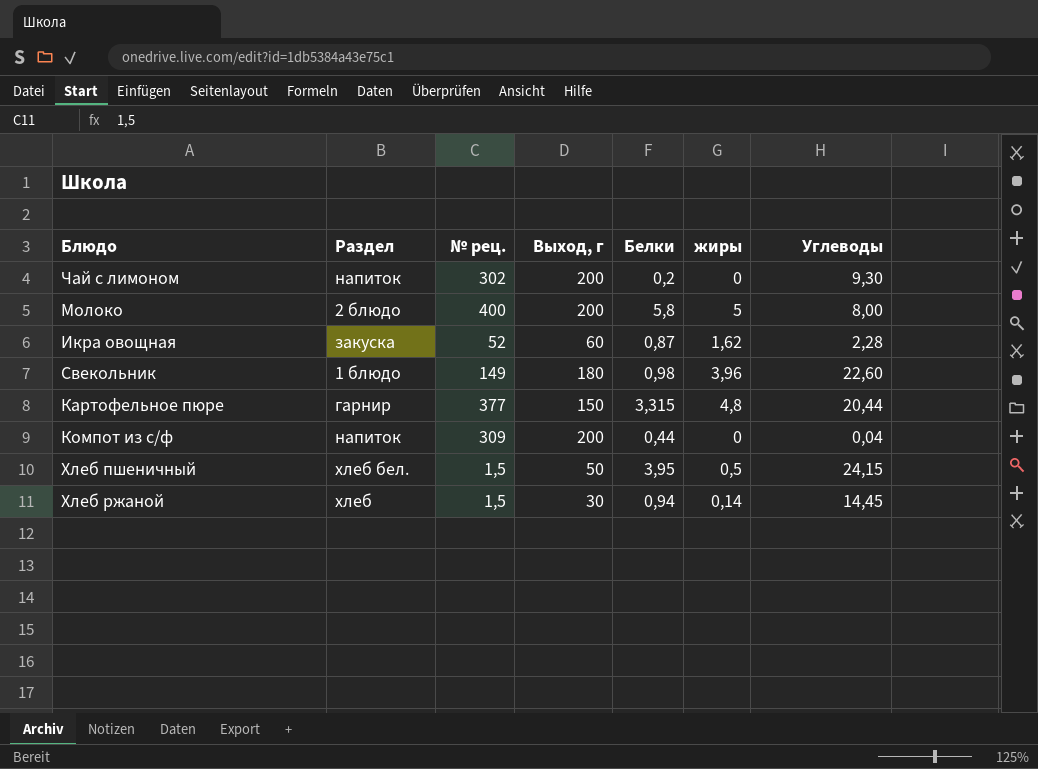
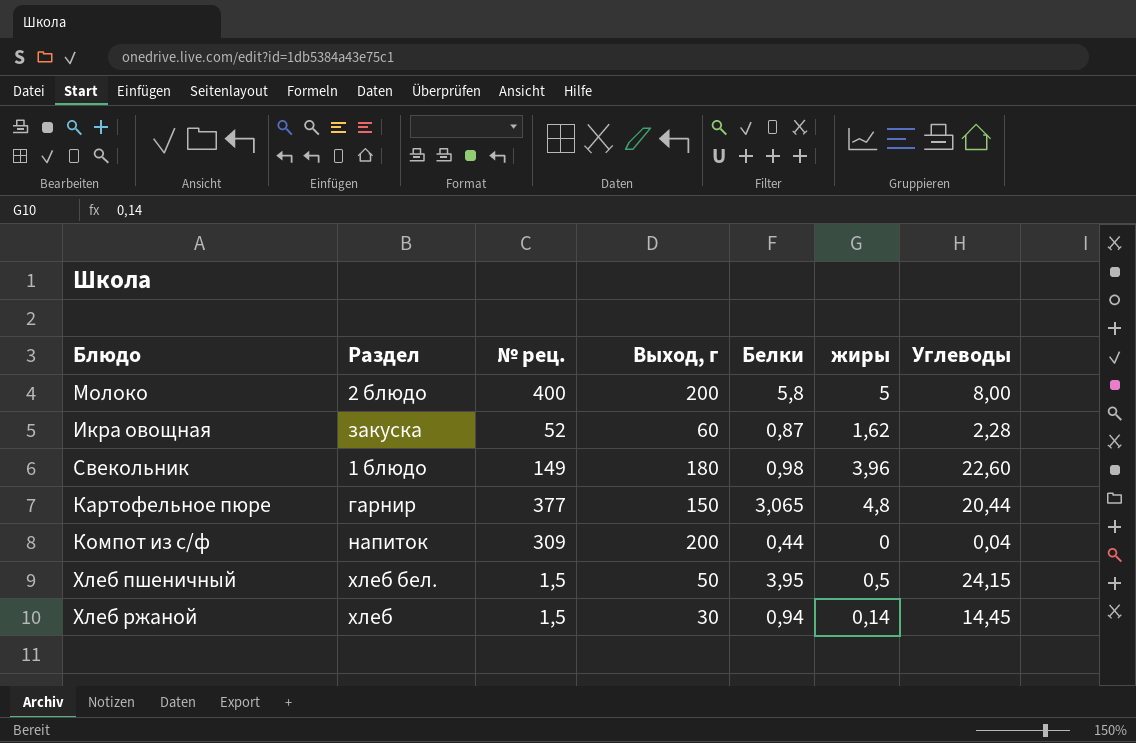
row Чай с лимоном: напиток | 302 | 200 | 0,2 | 0 | 9,30 -> none
Картофельное пюре | Белки: 3,315 -> 3,065

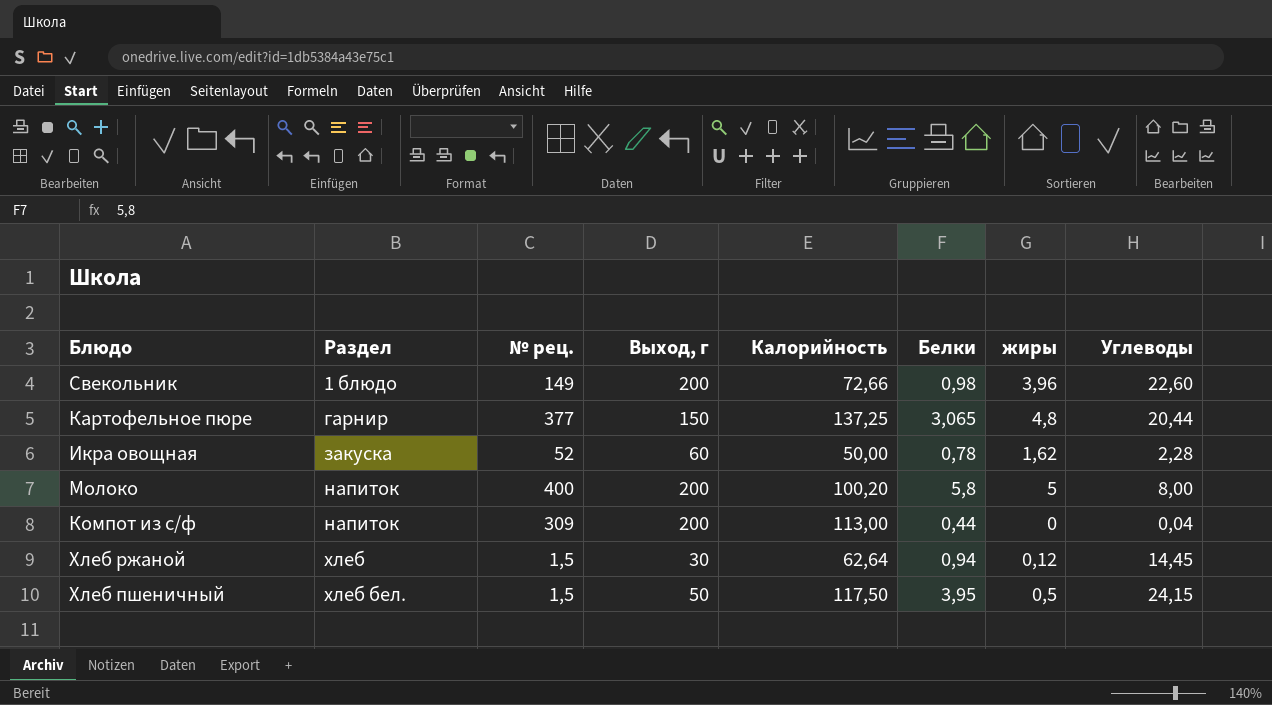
row order: none -> Раздел ascending
column Калорийность | position: none -> 5
Свекольник | Выход, г: 180 -> 200
Икра овощная | Белки: 0,87 -> 0,78
Молоко | Раздел: 2 блюдо -> напиток
Хлеб ржаной | жиры: 0,14 -> 0,12

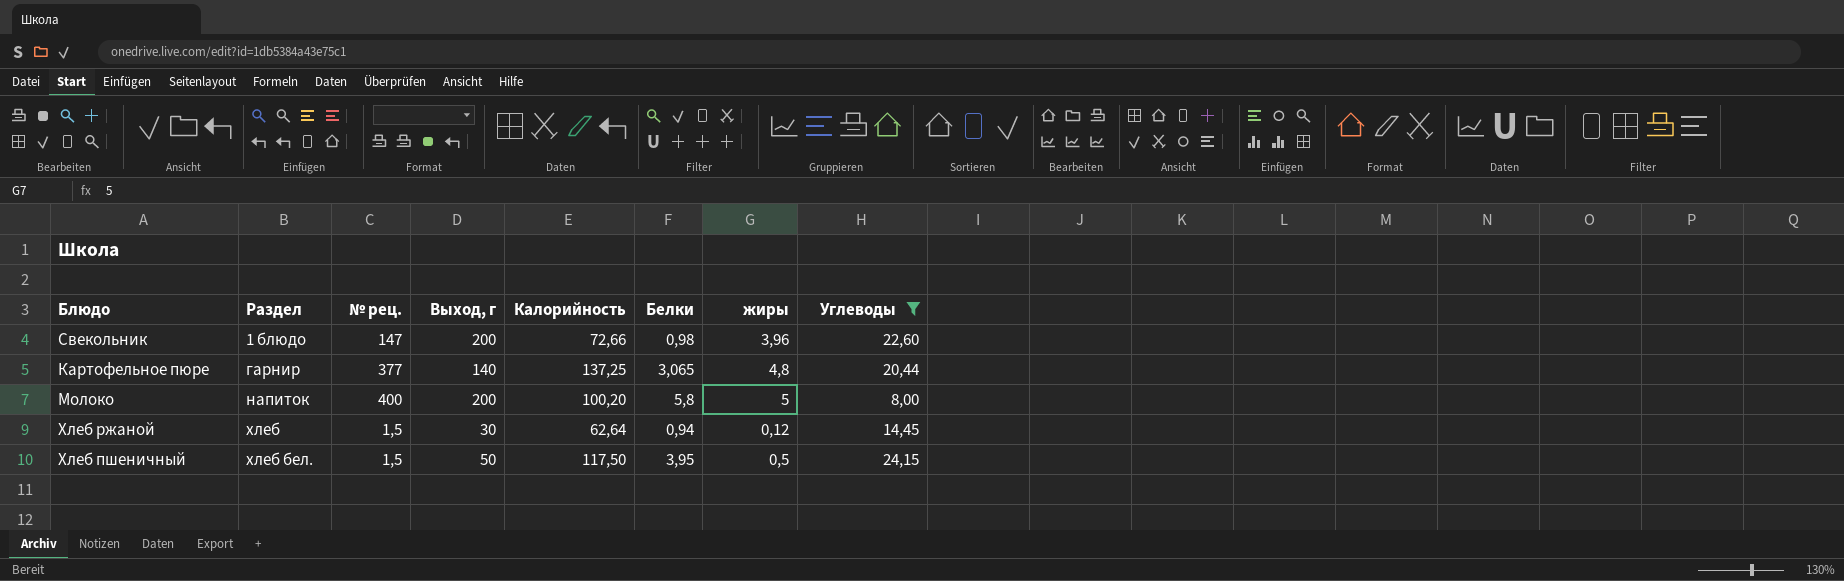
filter: none -> Углеводы >= 8,00
Свекольник | № рец.: 149 -> 147
Картофельное пюре | Выход, г: 150 -> 140

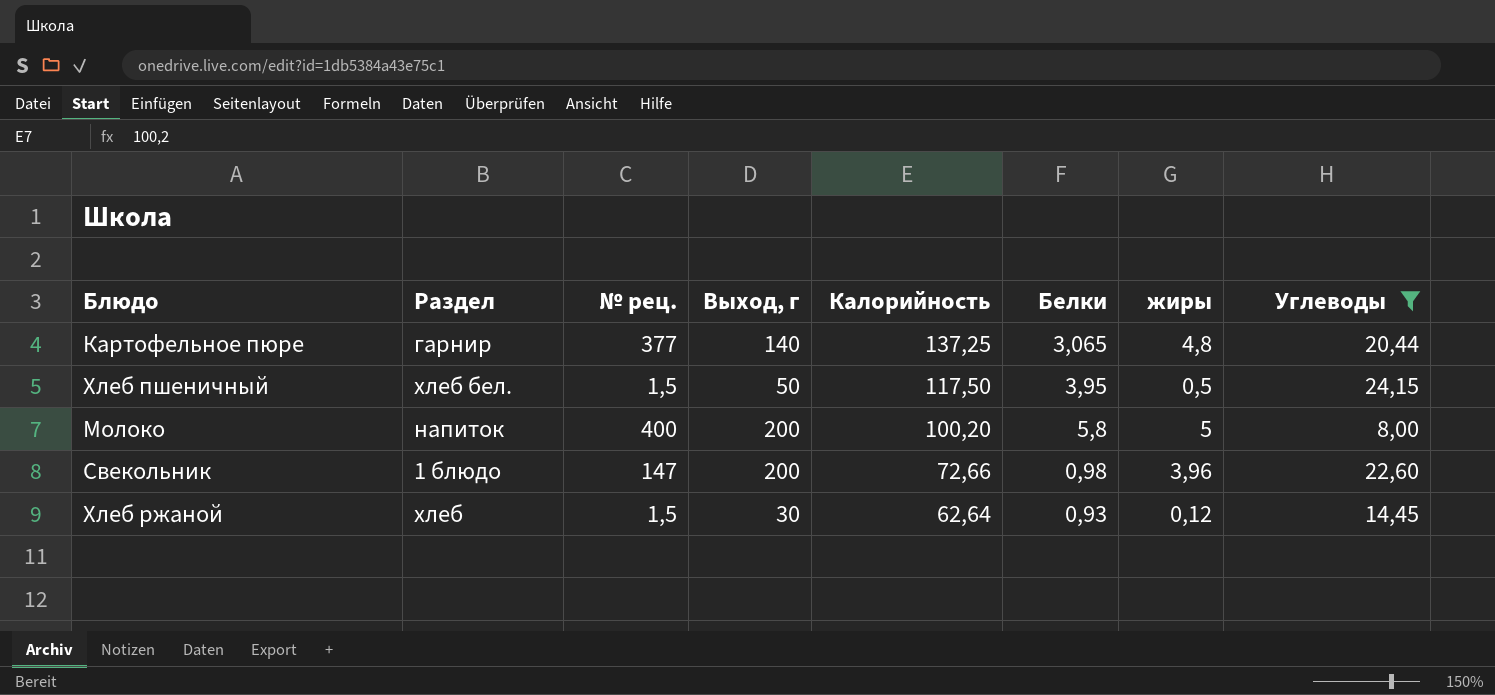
row order: Раздел ascending -> Калорийность descending
Хлеб ржаной | Белки: 0,94 -> 0,93

